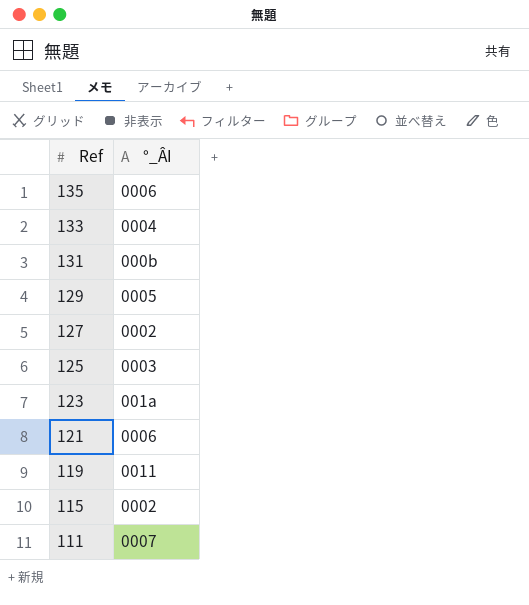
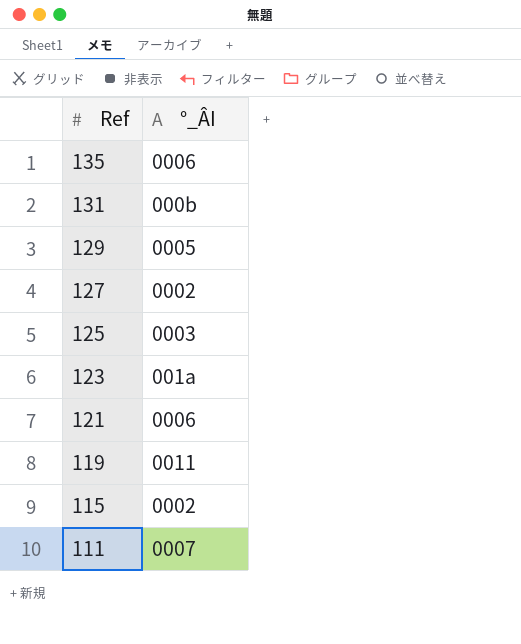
row 133: 0004 -> none

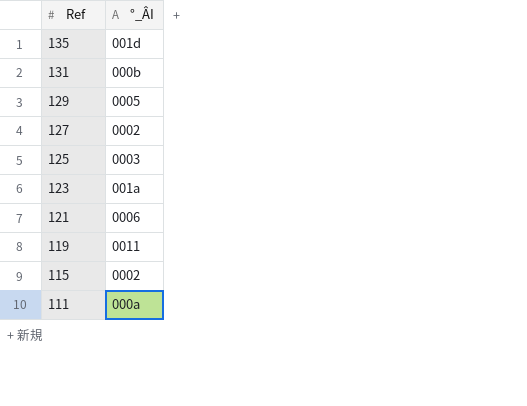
135 | °_ÂI: 0006 -> 001d
111 | °_ÂI: 0007 -> 000a

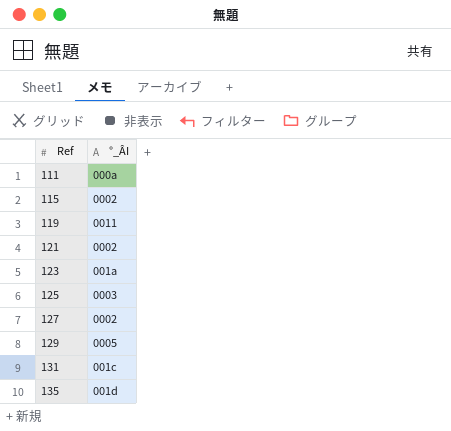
row order: Ref descending -> Ref ascending
121 | °_ÂI: 0006 -> 0002
131 | °_ÂI: 000b -> 001c

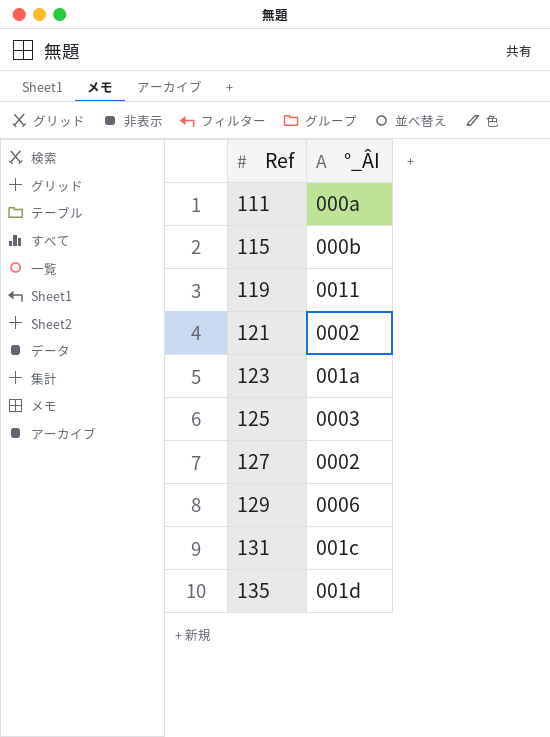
115 | °_ÂI: 0002 -> 000b
129 | °_ÂI: 0005 -> 0006

